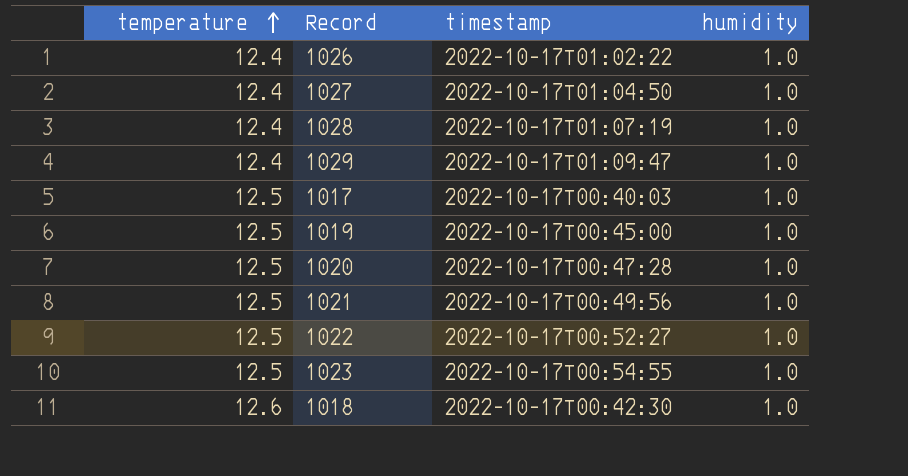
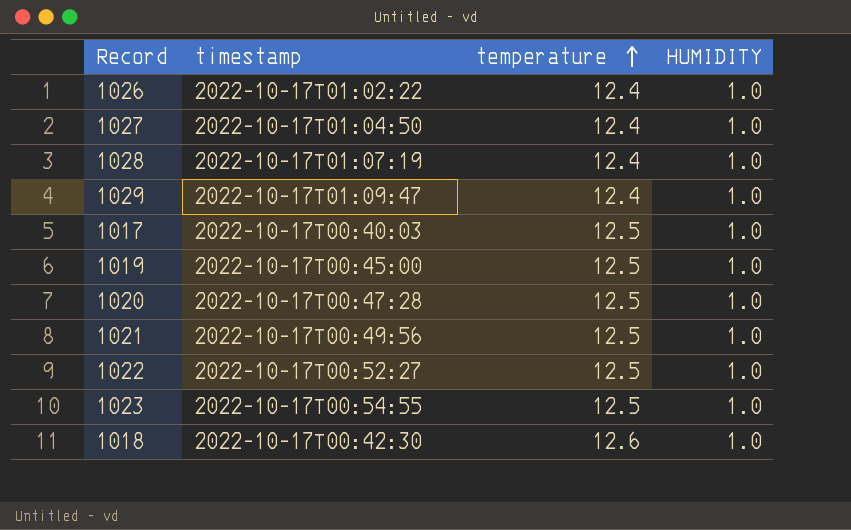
column temperature | position: 1 -> 3
column name: humidity -> HUMIDITY

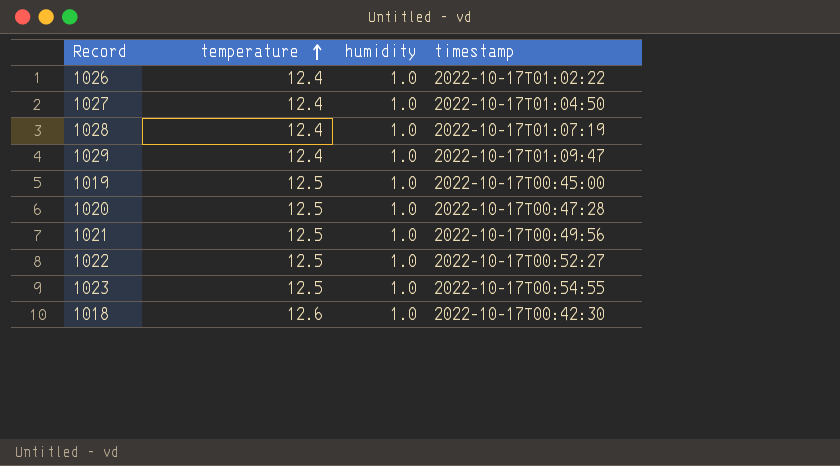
column name: HUMIDITY -> humidity
column timestamp | position: 2 -> 4
row 1017: 2022-10-17T00:40:03 | 12.5 | 1.0 -> none

